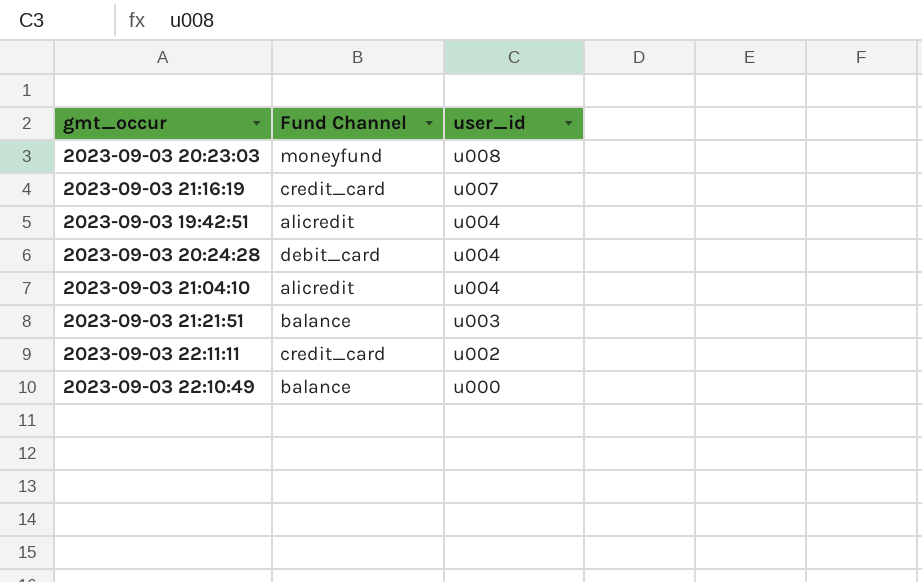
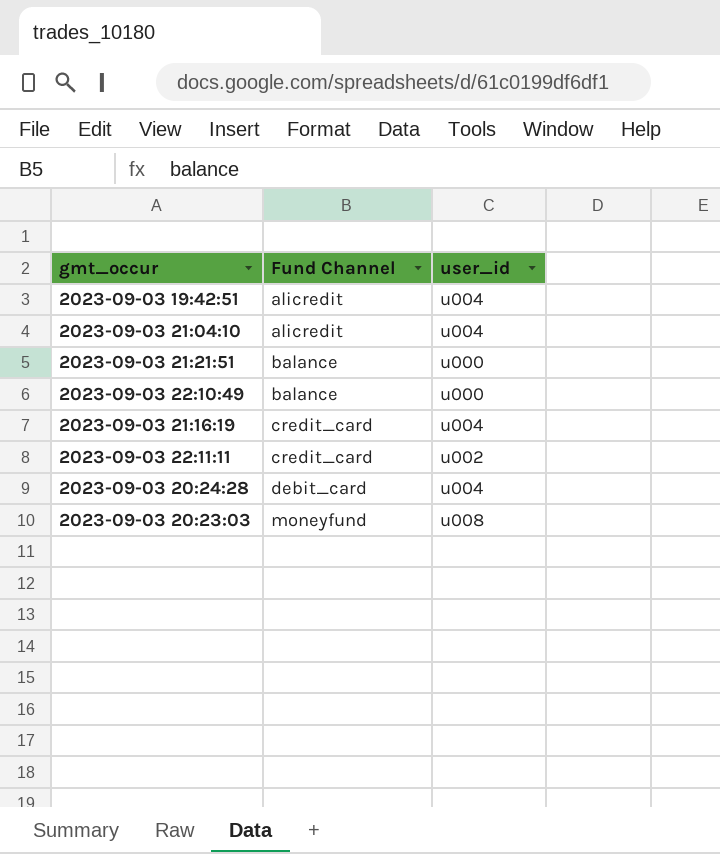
row order: user_id descending -> Fund Channel ascending
2023-09-03 21:21:51 | user_id: u003 -> u000
2023-09-03 21:16:19 | user_id: u007 -> u004

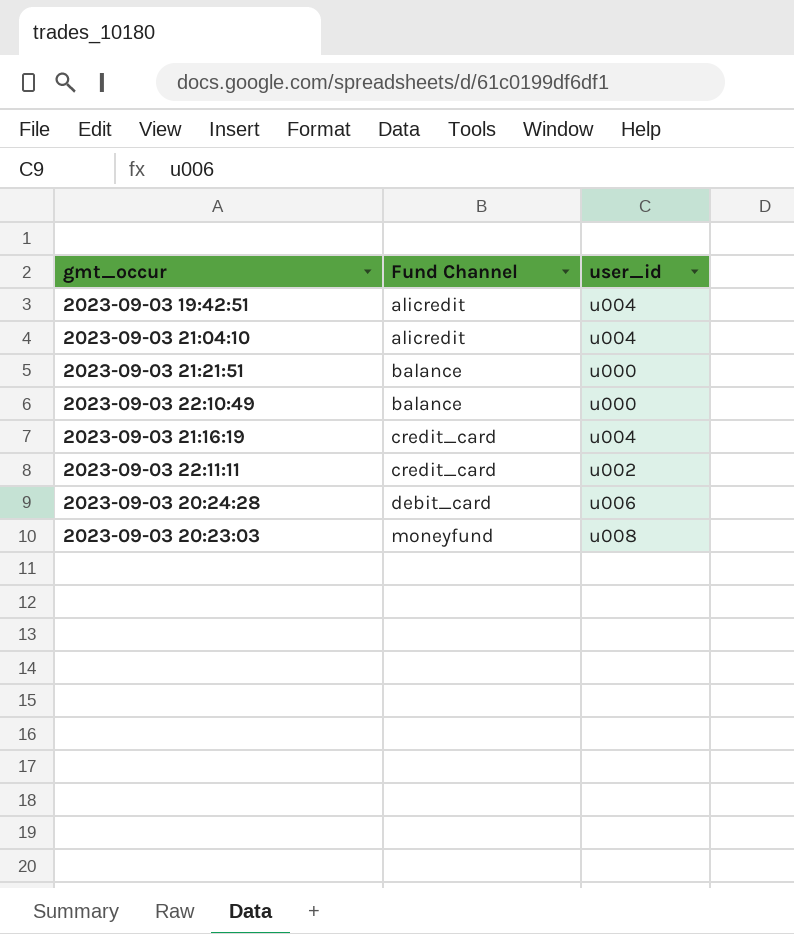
2023-09-03 20:24:28 | user_id: u004 -> u006

